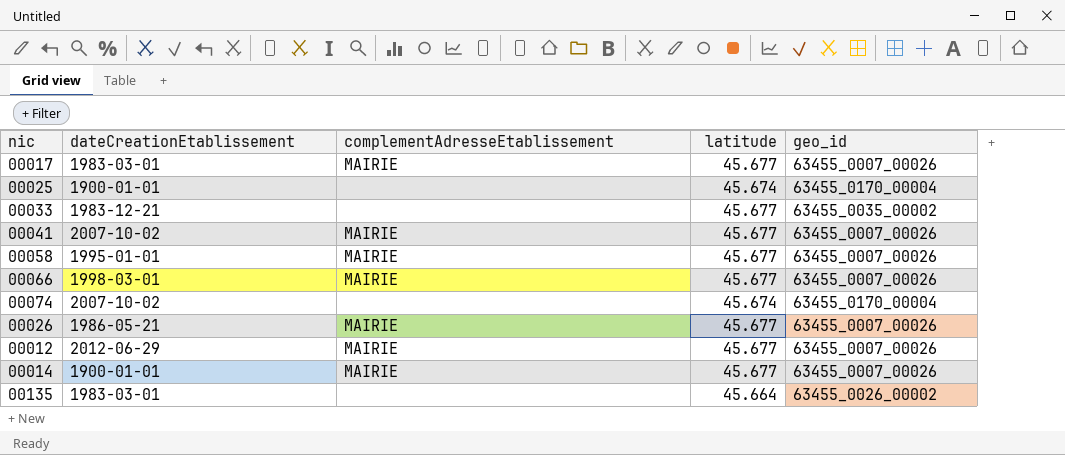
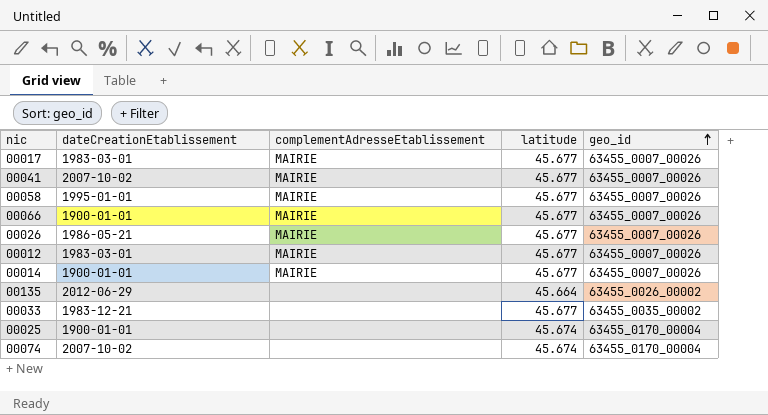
row order: none -> geo_id ascending
00066 | dateCreationEtablissement: 1998-03-01 -> 1900-01-01
00012 | dateCreationEtablissement: 2012-06-29 -> 1983-03-01
00135 | dateCreationEtablissement: 1983-03-01 -> 2012-06-29

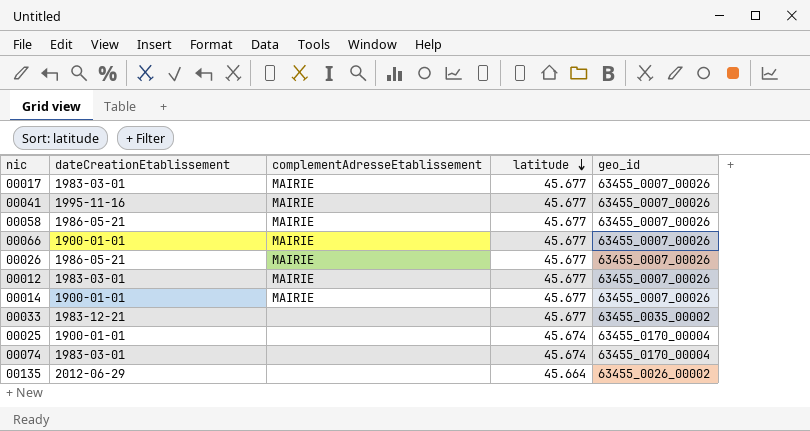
row order: geo_id ascending -> latitude descending
00041 | dateCreationEtablissement: 2007-10-02 -> 1995-11-16
00058 | dateCreationEtablissement: 1995-01-01 -> 1986-05-21
00074 | dateCreationEtablissement: 2007-10-02 -> 1983-03-01

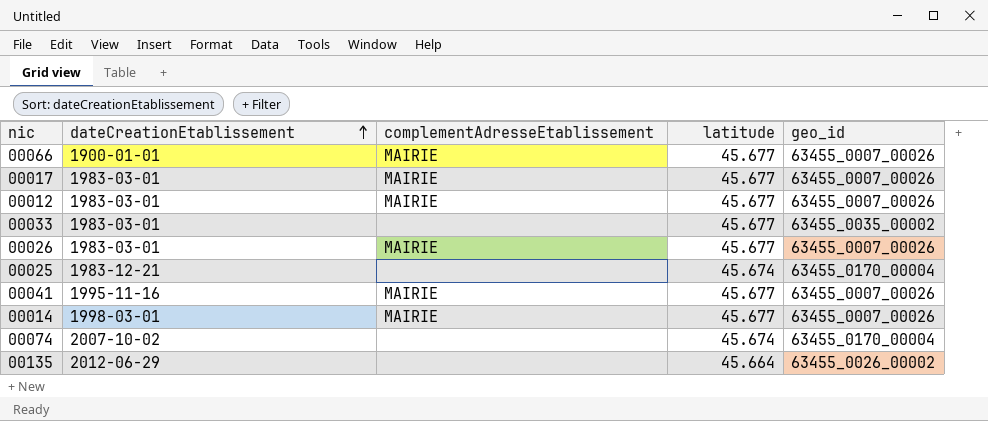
row order: latitude descending -> dateCreationEtablissement ascending
row 00058: 1986-05-21 | MAIRIE | 45.677 | 63455_0007_00026 -> none
00033 | dateCreationEtablissement: 1983-12-21 -> 1983-03-01
00026 | dateCreationEtablissement: 1986-05-21 -> 1983-03-01
00025 | dateCreationEtablissement: 1900-01-01 -> 1983-12-21
00014 | dateCreationEtablissement: 1900-01-01 -> 1998-03-01
00074 | dateCreationEtablissement: 1983-03-01 -> 2007-10-02

